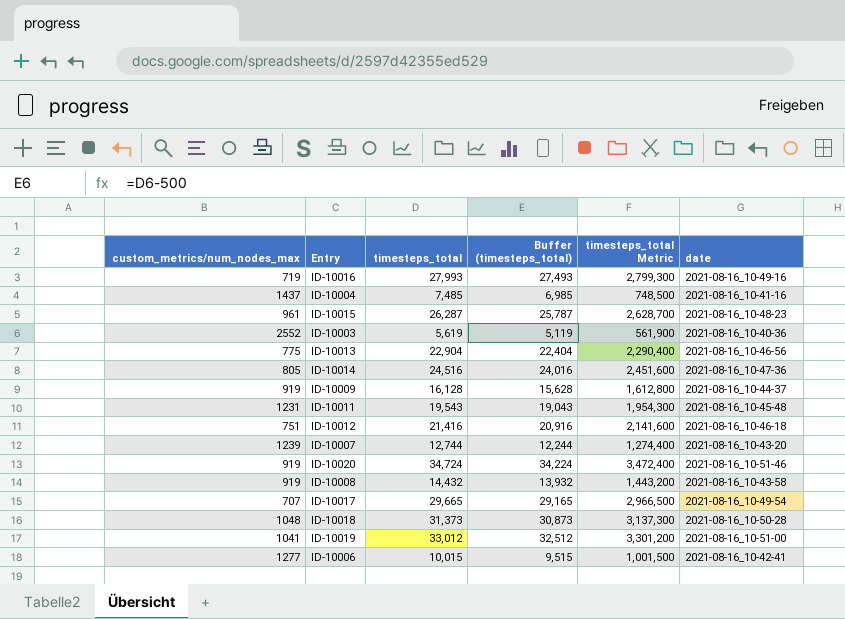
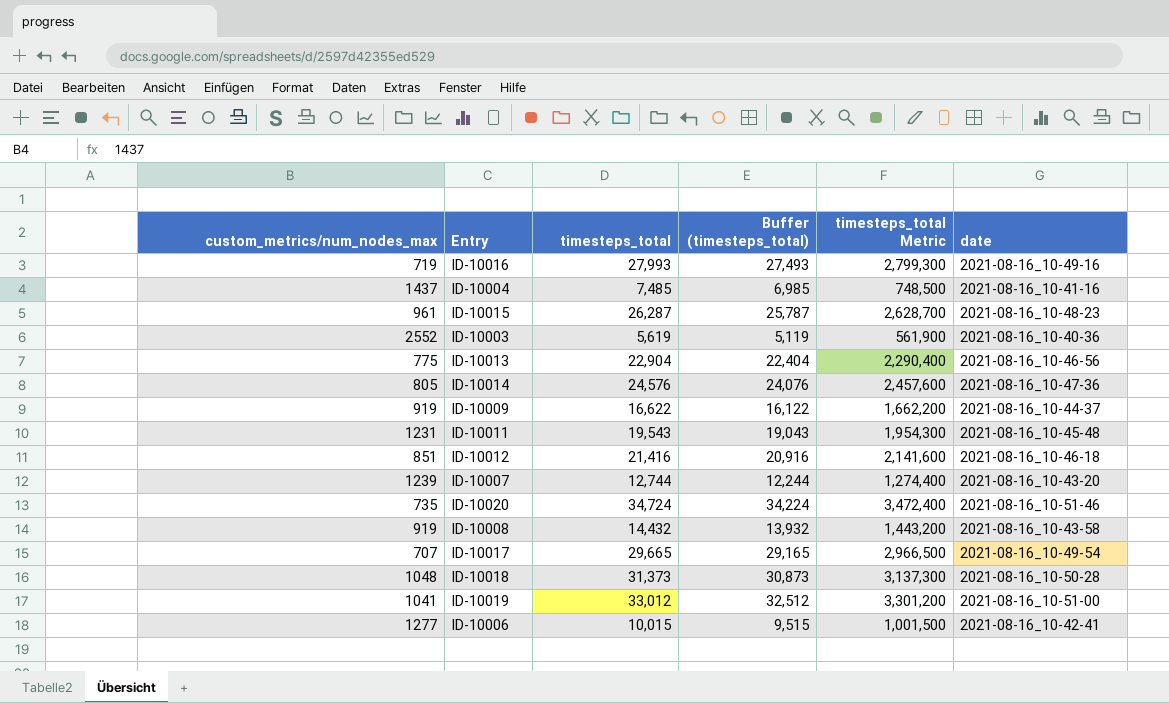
ID-10014 | timesteps_total: 24,516 -> 24,576
ID-10014 | Buffer (timesteps_total): 24,016 -> 24,076
ID-10014 | timesteps_total Metric: 2,451,600 -> 2,457,600
ID-10009 | timesteps_total: 16,128 -> 16,622
ID-10009 | Buffer (timesteps_total): 15,628 -> 16,122
ID-10009 | timesteps_total Metric: 1,612,800 -> 1,662,200
ID-10012 | custom_metrics/num_nodes_max: 751 -> 851
ID-10020 | custom_metrics/num_nodes_max: 919 -> 735

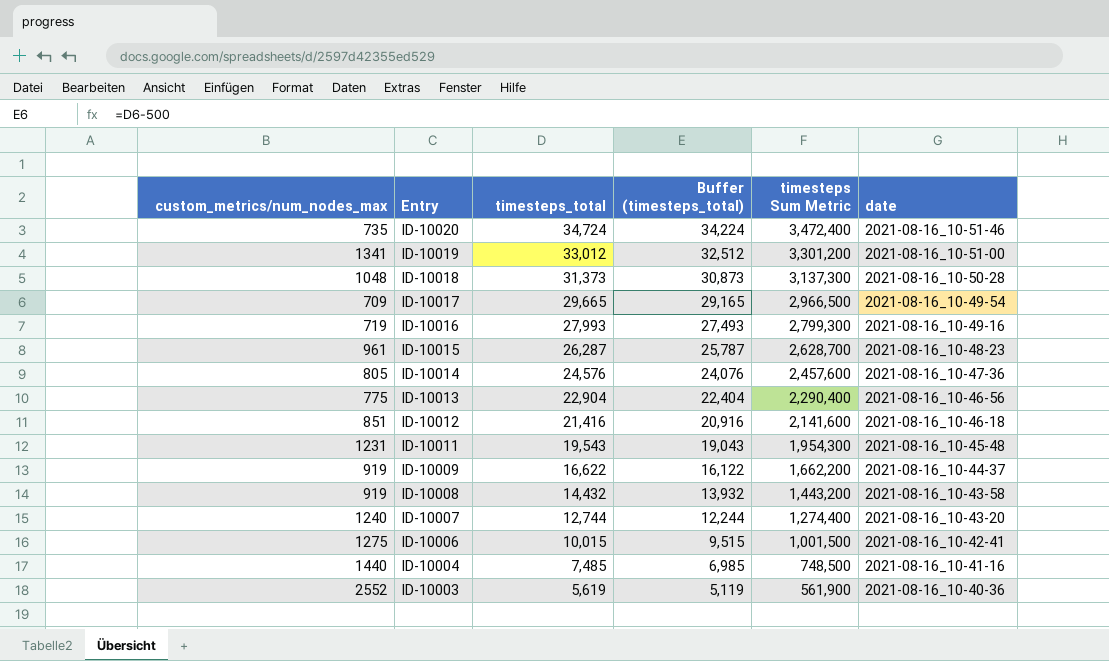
row order: none -> Entry descending
column name: timesteps_total Metric -> timesteps Sum Metric
ID-10019 | custom_metrics/num_nodes_max: 1041 -> 1341
ID-10017 | custom_metrics/num_nodes_max: 707 -> 709
ID-10007 | custom_metrics/num_nodes_max: 1239 -> 1240
ID-10006 | custom_metrics/num_nodes_max: 1277 -> 1275
ID-10004 | custom_metrics/num_nodes_max: 1437 -> 1440

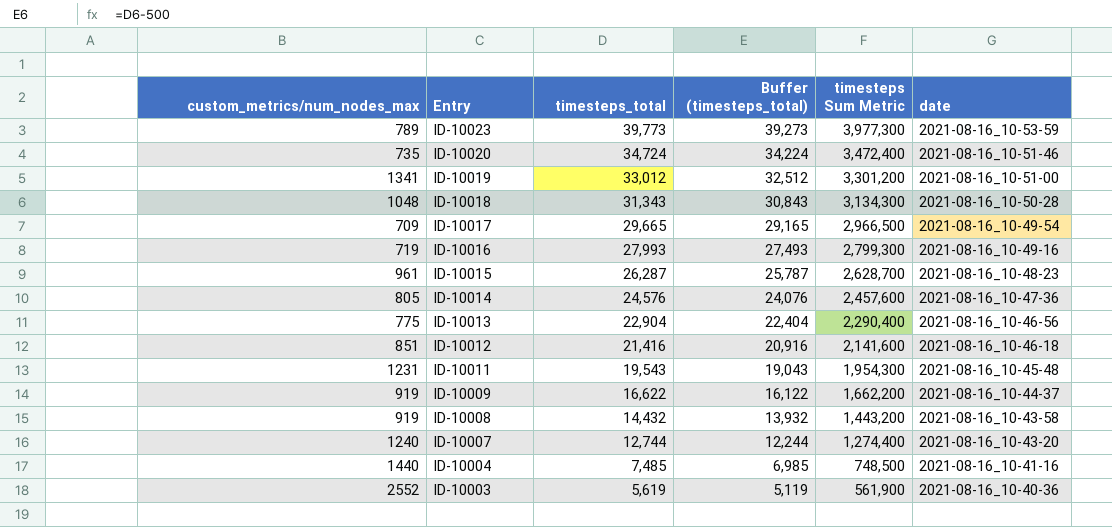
row ID-10006: 1275 | 10,015 | 9,515 | 1,001,500 | 2021-08-16_10-42-41 -> none
row ID-10023: none -> 789 | 39,773 | 39,273 | 3,977,300 | 2021-08-16_10-53-59
ID-10018 | timesteps_total: 31,373 -> 31,343
ID-10018 | Buffer (timesteps_total): 30,873 -> 30,843
ID-10018 | timesteps Sum Metric: 3,137,300 -> 3,134,300

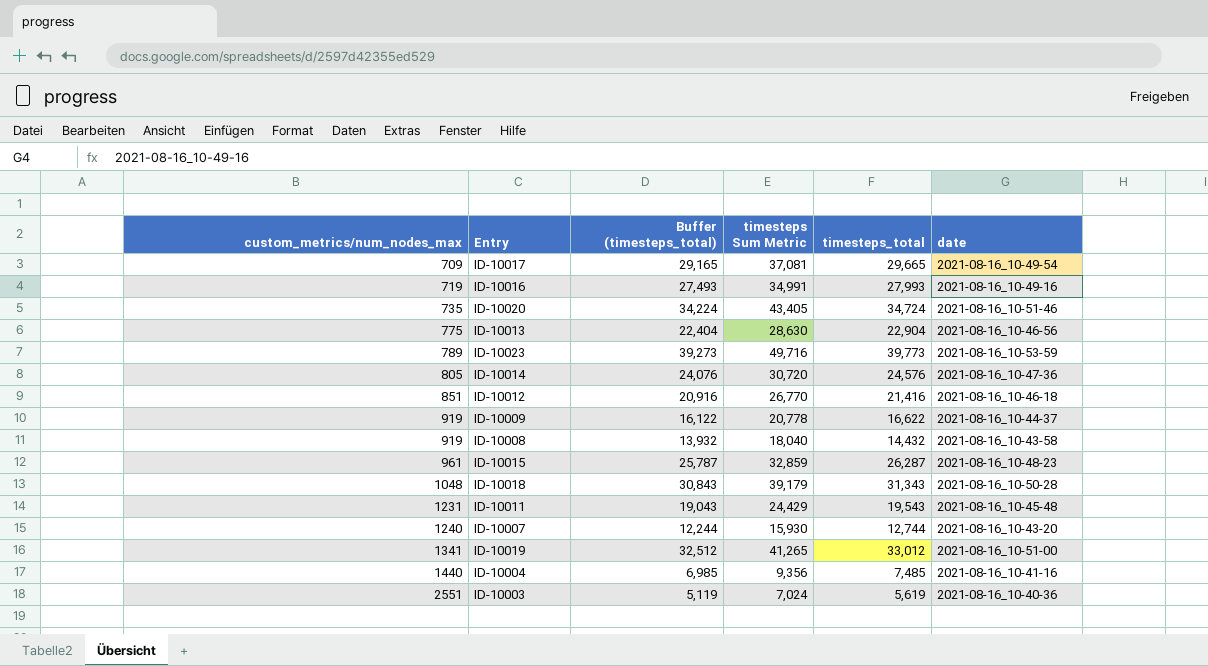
row order: Entry descending -> custom_metrics/num_nodes_max ascending
column timesteps Sum Metric | formula: [timesteps_total] * 100 -> [timesteps_total] * 1.25
column timesteps_total | position: 3 -> 5
ID-10003 | custom_metrics/num_nodes_max: 2552 -> 2551

